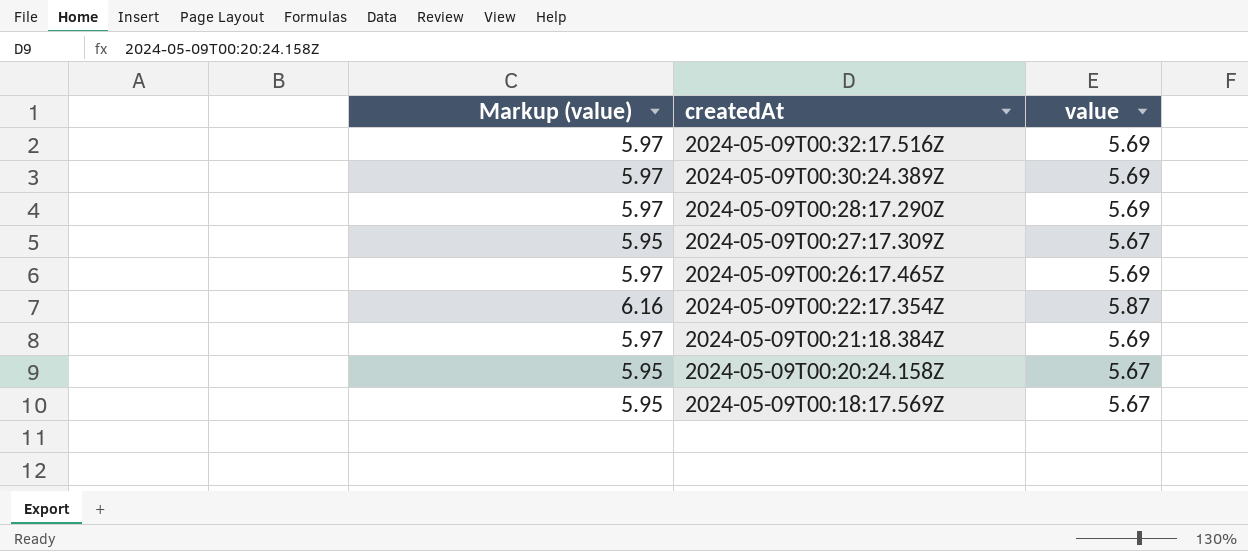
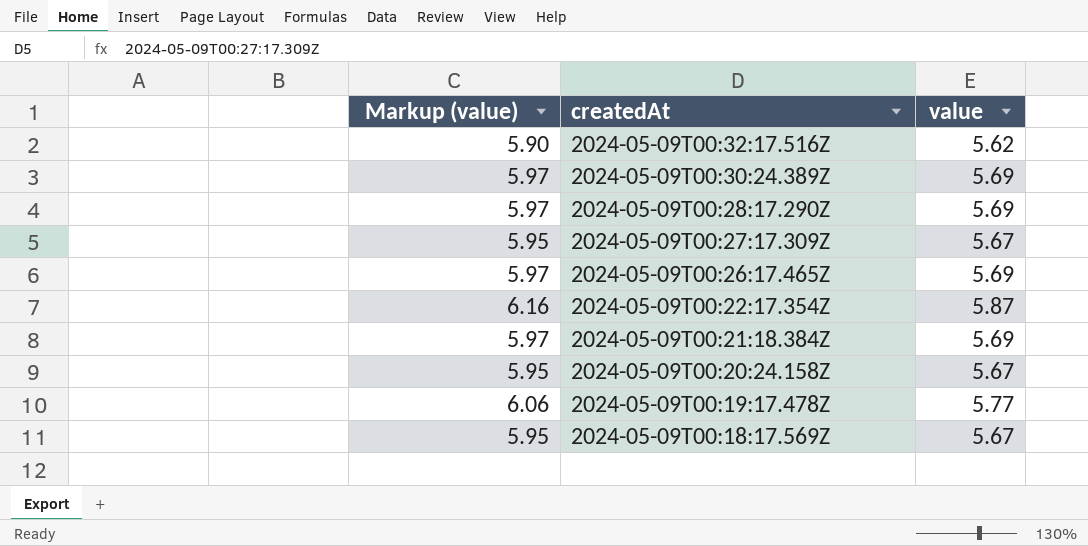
2024-05-09T00:32:17.516Z | Markup (value): 5.97 -> 5.90
2024-05-09T00:32:17.516Z | value: 5.69 -> 5.62
row 2024-05-09T00:19:17.478Z: none -> 6.06 | 5.77

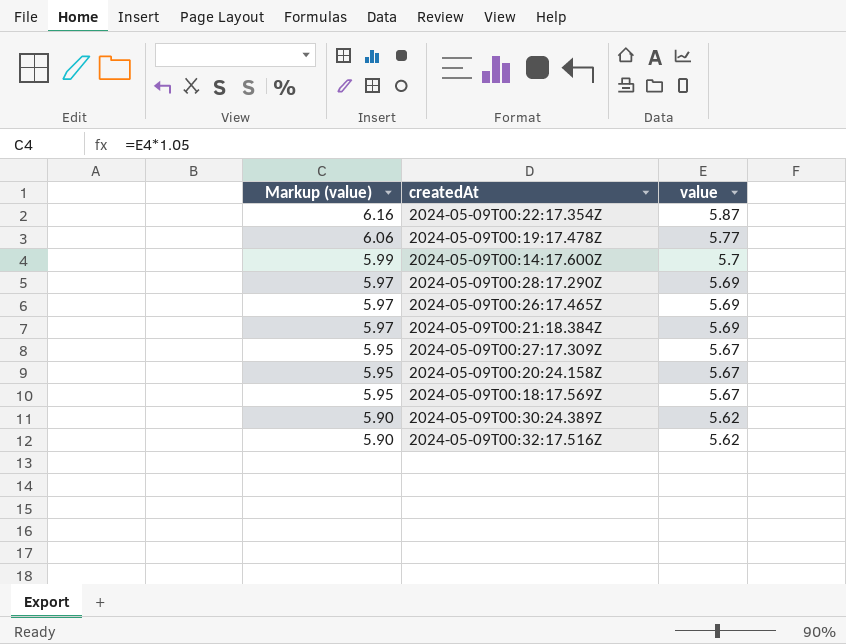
row order: createdAt descending -> Markup (value) descending
row 2024-05-09T00:14:17.600Z: none -> 5.99 | 5.7
2024-05-09T00:30:24.389Z | Markup (value): 5.97 -> 5.90
2024-05-09T00:30:24.389Z | value: 5.69 -> 5.62

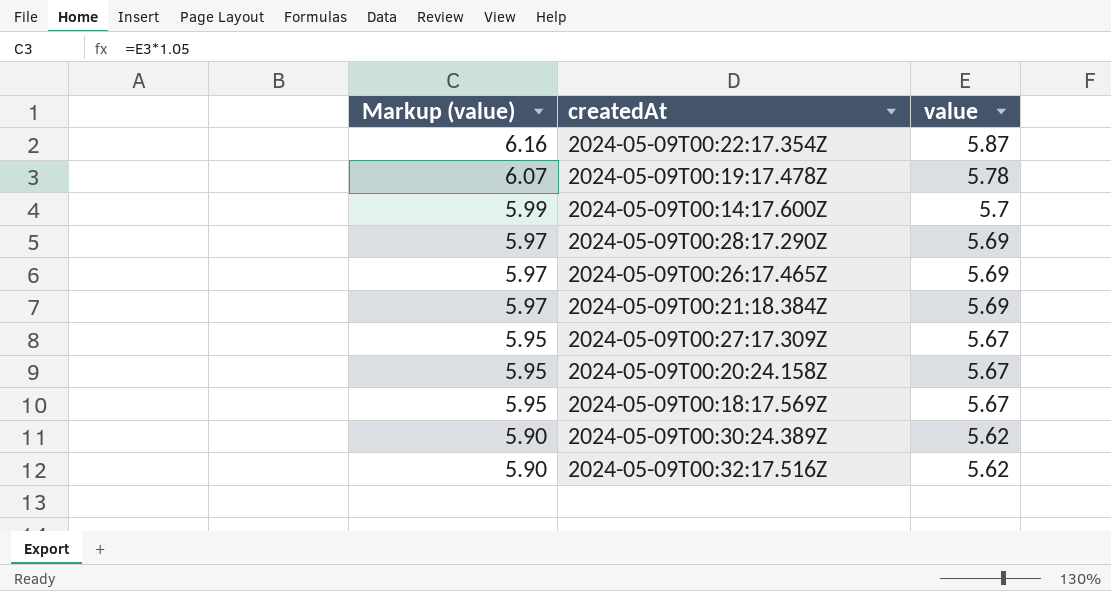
2024-05-09T00:19:17.478Z | Markup (value): 6.06 -> 6.07
2024-05-09T00:19:17.478Z | value: 5.77 -> 5.78

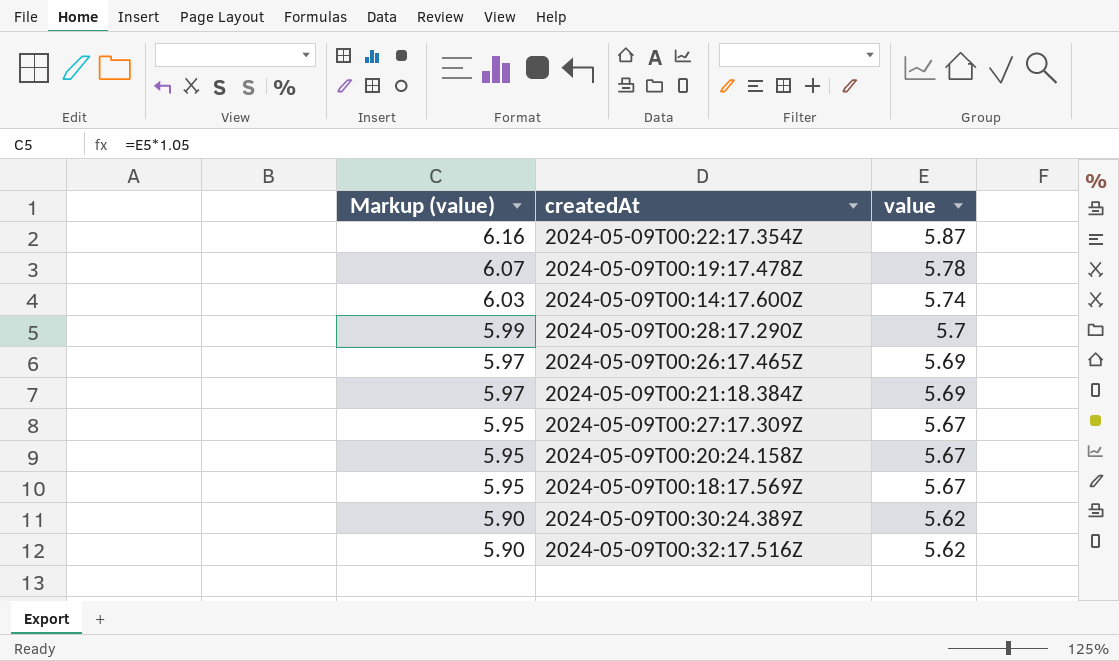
2024-05-09T00:14:17.600Z | Markup (value): 5.99 -> 6.03
2024-05-09T00:14:17.600Z | value: 5.7 -> 5.74
2024-05-09T00:28:17.290Z | Markup (value): 5.97 -> 5.99
2024-05-09T00:28:17.290Z | value: 5.69 -> 5.7

